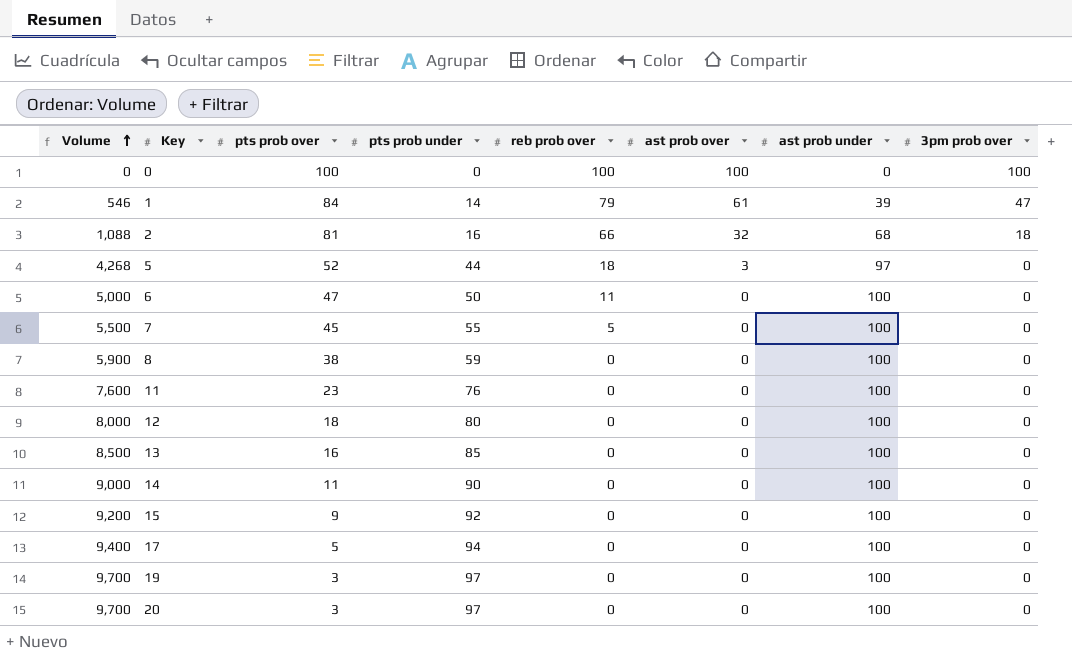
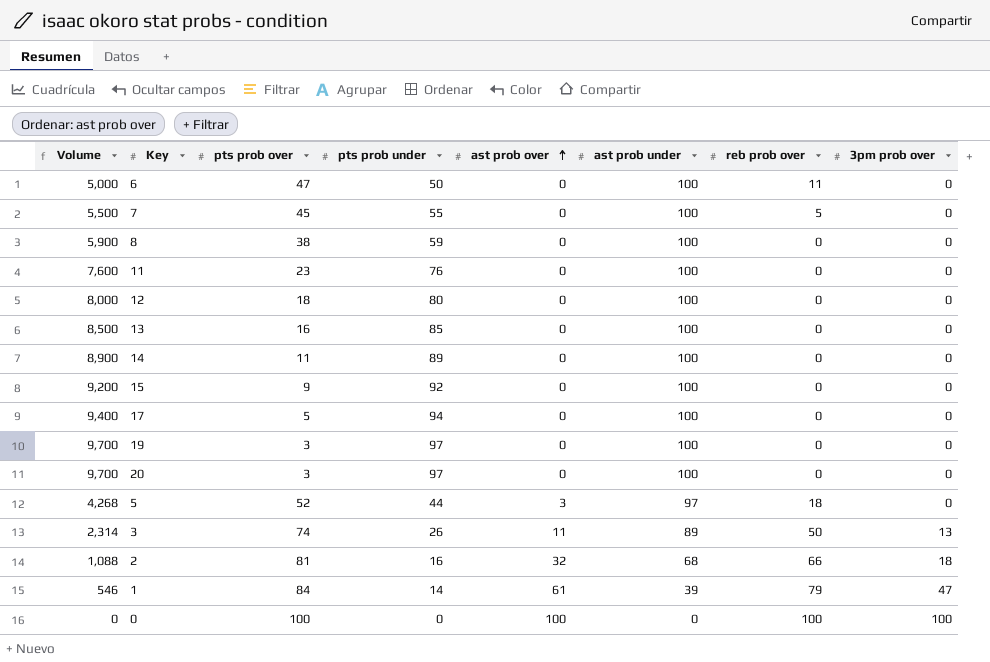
row order: Volume ascending -> ast prob over ascending
column reb prob over | position: 5 -> 7
14 | Volume: 9,000 -> 8,900
14 | pts prob under: 90 -> 89
row 3: none -> 2,314 | 74 | 26 | 11 | 89 | 50 | 13

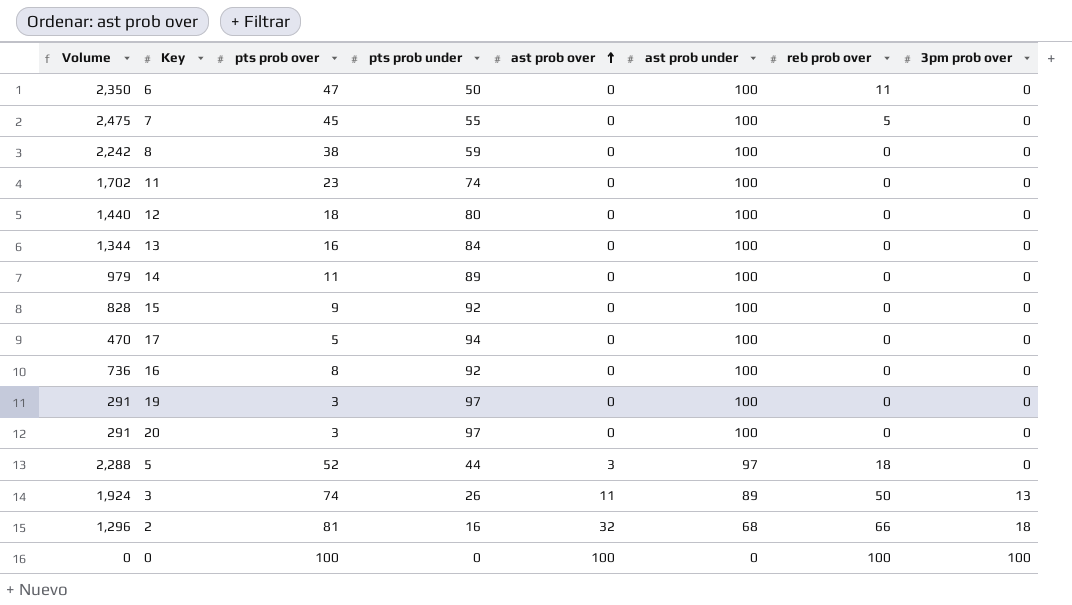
column Volume | formula: [pts prob under] * [ast prob under] -> [pts prob over] * [pts prob under]
row 1: 546 | 84 | 14 | 61 | 39 | 79 | 47 -> none
11 | pts prob under: 76 -> 74
13 | pts prob under: 85 -> 84
row 16: none -> 736 | 8 | 92 | 0 | 100 | 0 | 0

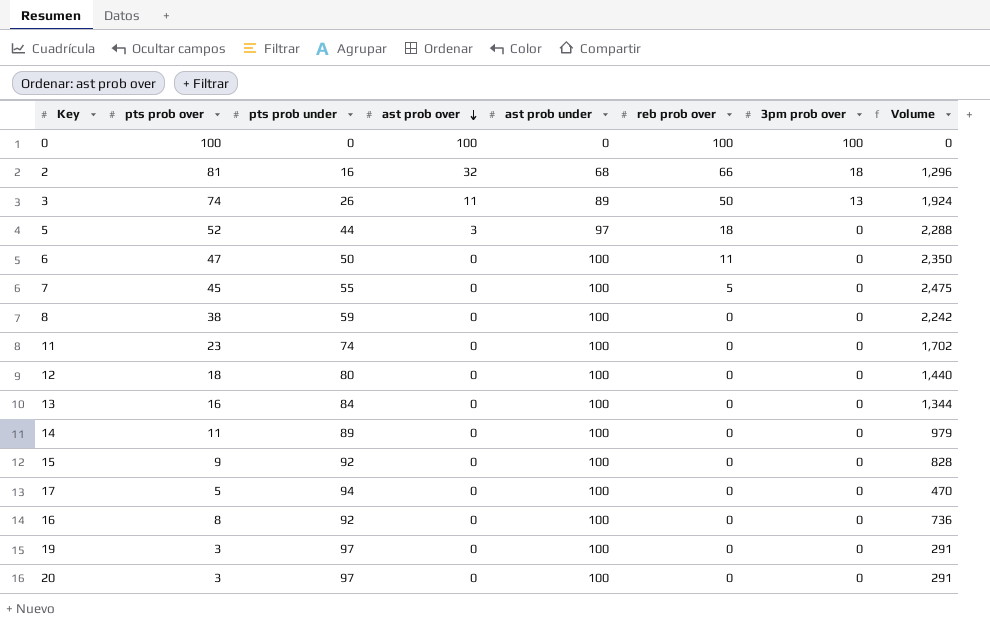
row order: ast prob over ascending -> ast prob over descending
column Volume | position: 1 -> 8

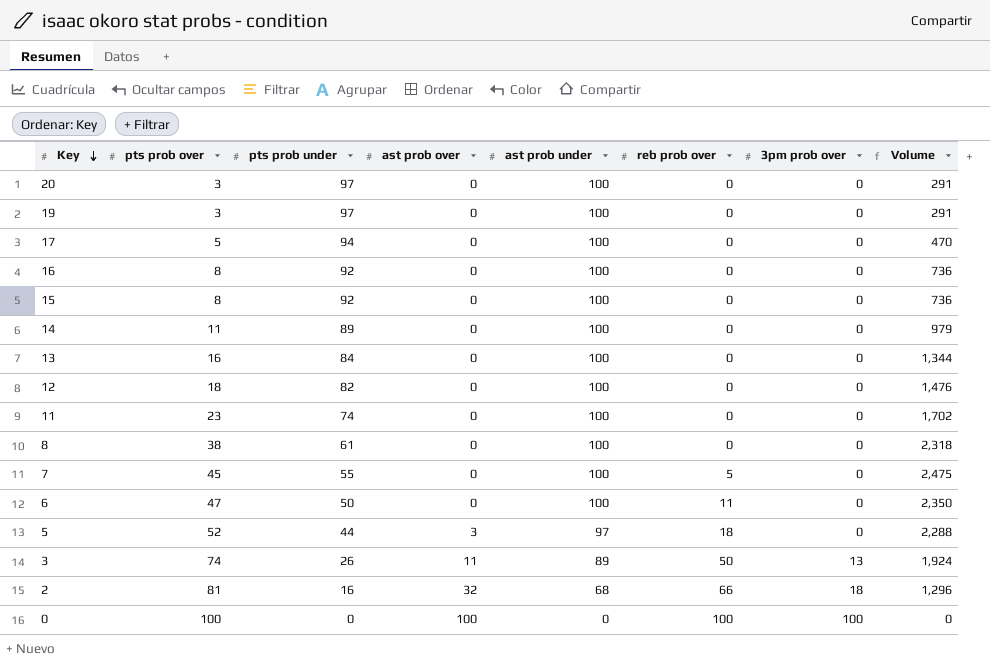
row order: ast prob over descending -> Key descending
15 | pts prob over: 9 -> 8
15 | Volume: 828 -> 736
12 | pts prob under: 80 -> 82
12 | Volume: 1,440 -> 1,476
8 | pts prob under: 59 -> 61
8 | Volume: 2,242 -> 2,318

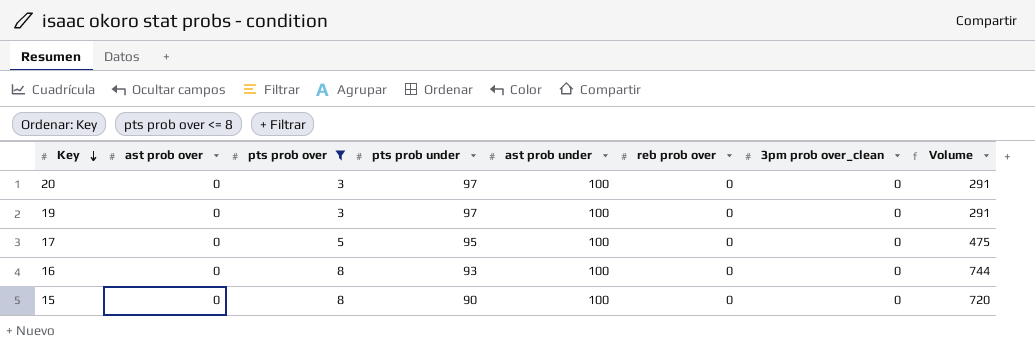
filter: none -> pts prob over <= 8
column ast prob over | position: 4 -> 2
column name: 3pm prob over -> 3pm prob over_clean
17 | pts prob under: 94 -> 95
17 | Volume: 470 -> 475
16 | pts prob under: 92 -> 93
16 | Volume: 736 -> 744
15 | pts prob under: 92 -> 90
15 | Volume: 736 -> 720

